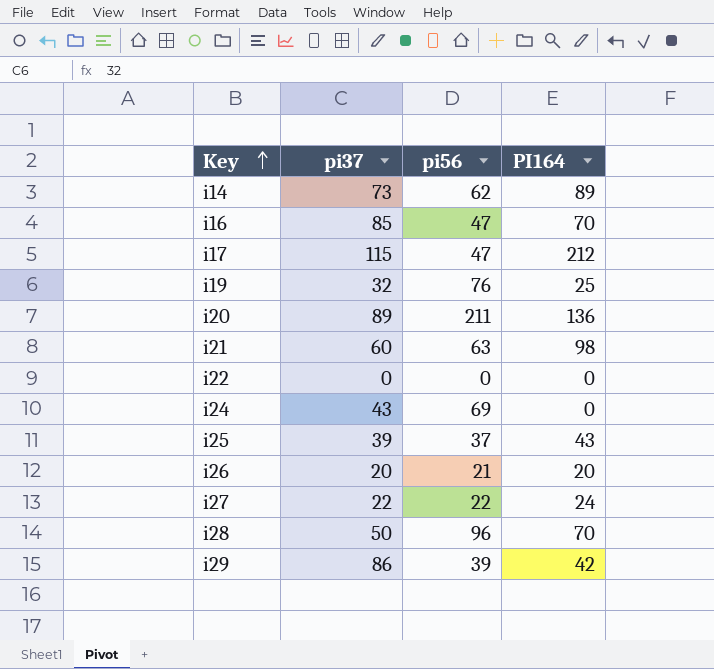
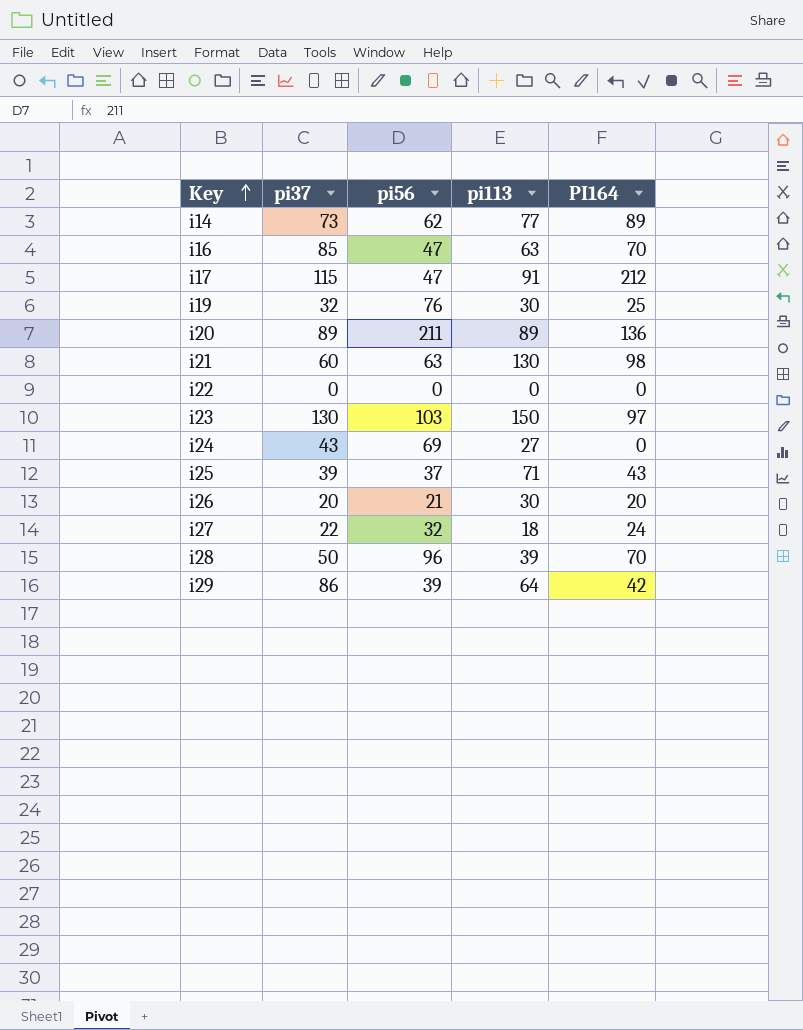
column pi113 | position: none -> 4
row i23: none -> 130 | 103 | 150 | 97
i27 | pi56: 22 -> 32

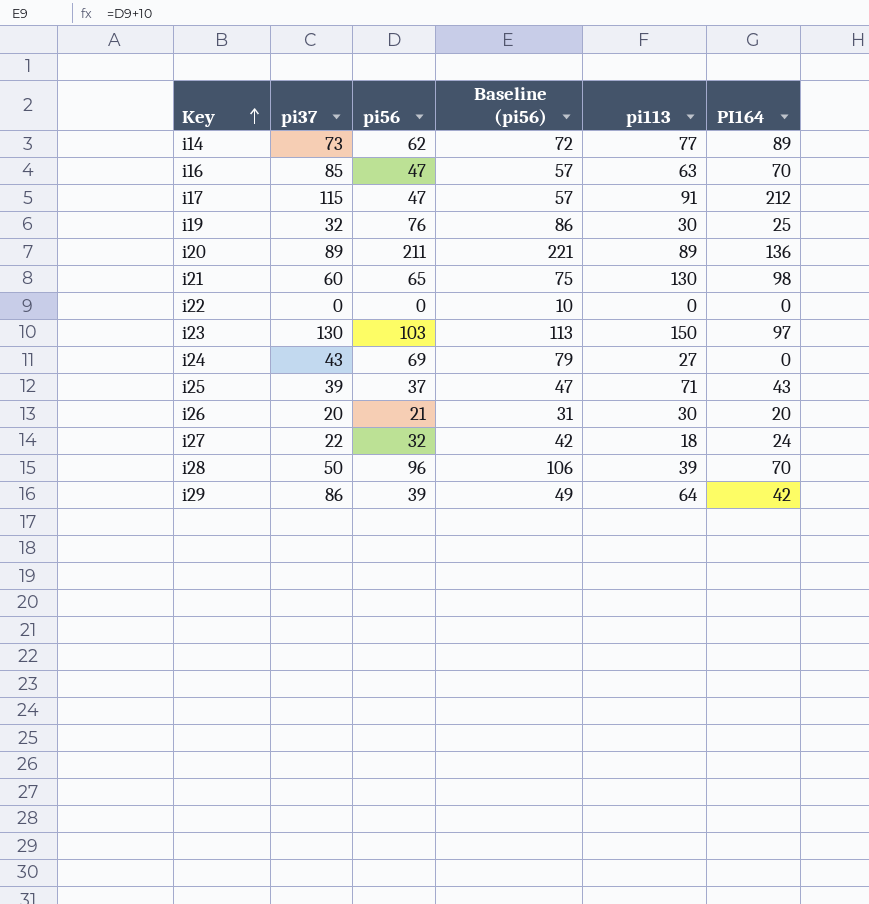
column Baseline (pi56) | formula: none -> [pi56] + 10
i21 | pi56: 63 -> 65

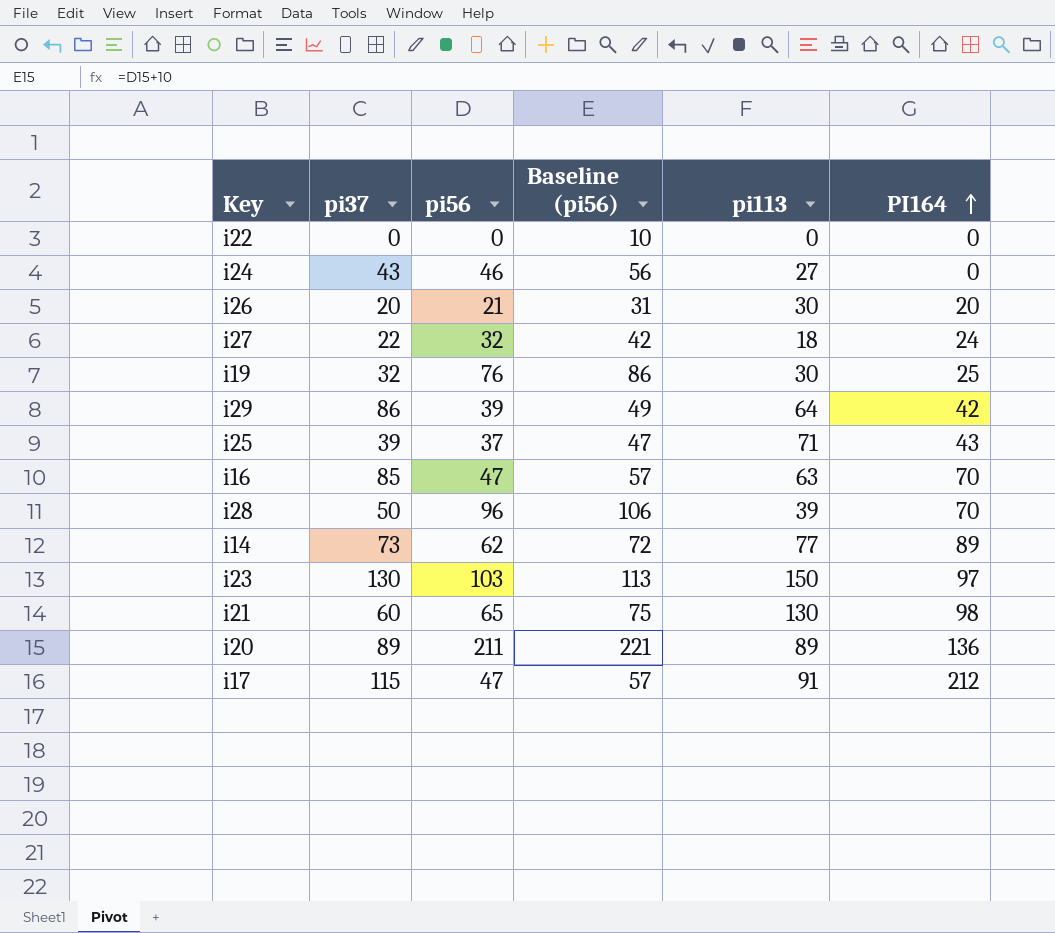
row order: Key ascending -> PI164 ascending
i24 | pi56: 69 -> 46
i24 | Baseline (pi56): 79 -> 56

